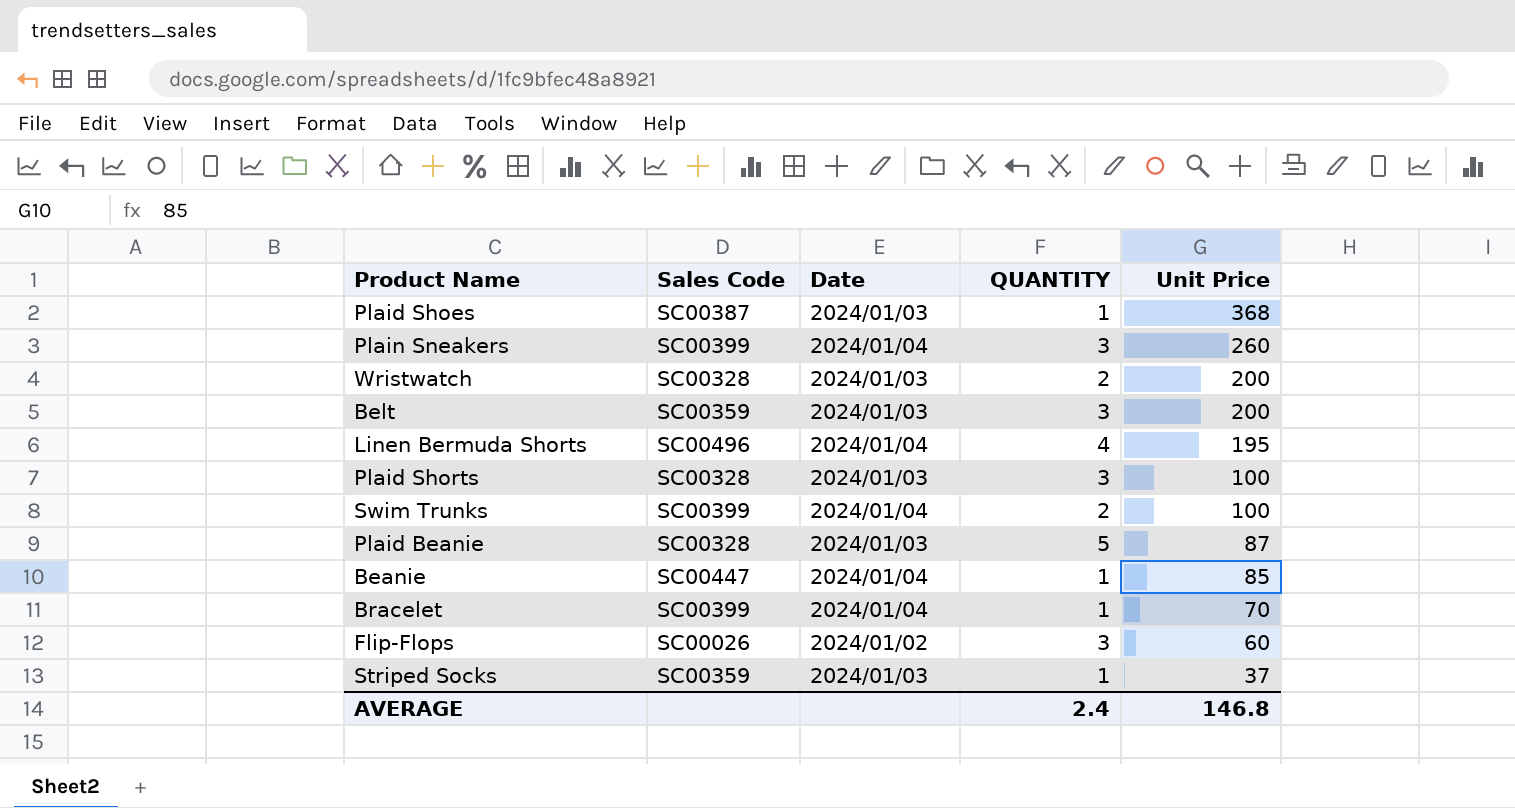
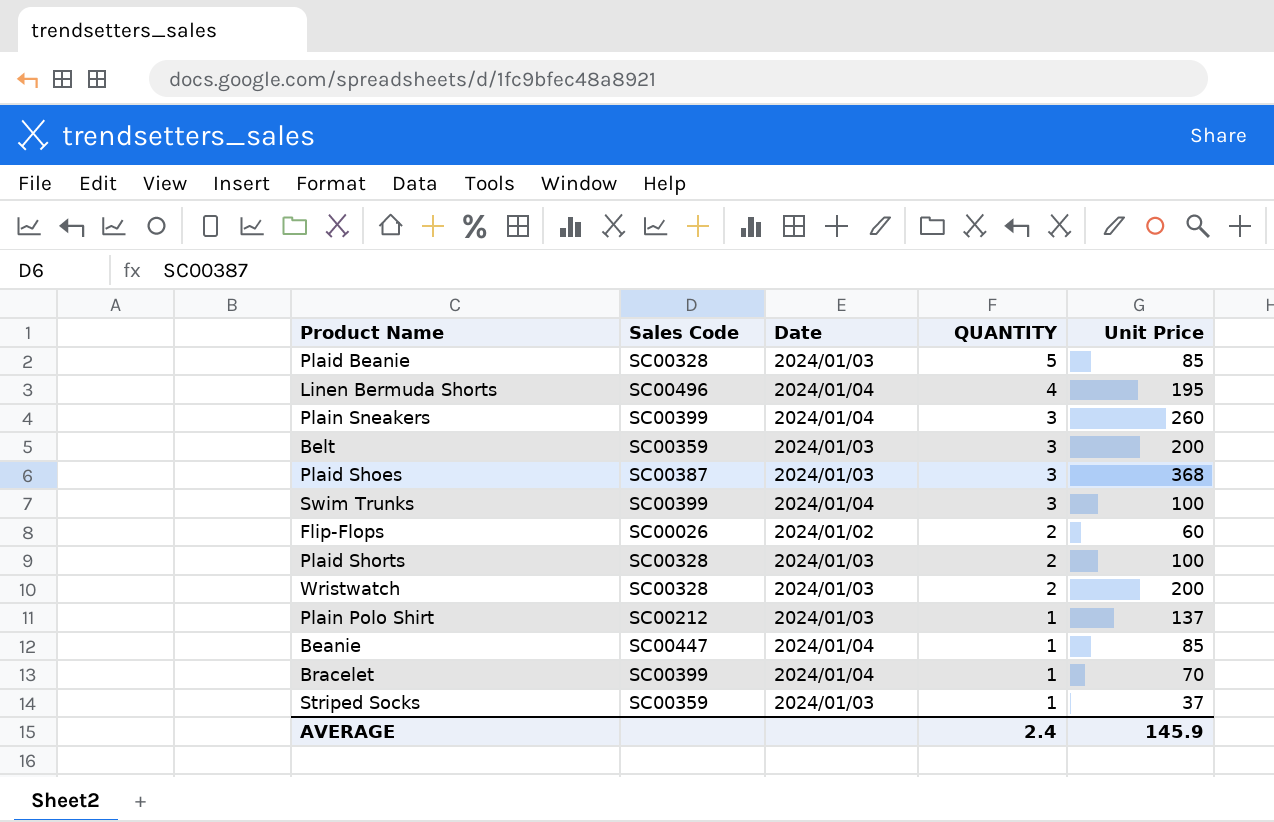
row order: Unit Price descending -> QUANTITY descending
Plaid Beanie | Unit Price: 87 -> 85
Plaid Shoes | QUANTITY: 1 -> 3
Swim Trunks | QUANTITY: 2 -> 3
Flip-Flops | QUANTITY: 3 -> 2
Plaid Shorts | QUANTITY: 3 -> 2
row Plain Polo Shirt: none -> SC00212 | 2024/01/03 | 1 | 137
AVERAGE | Unit Price: 146.8 -> 145.9

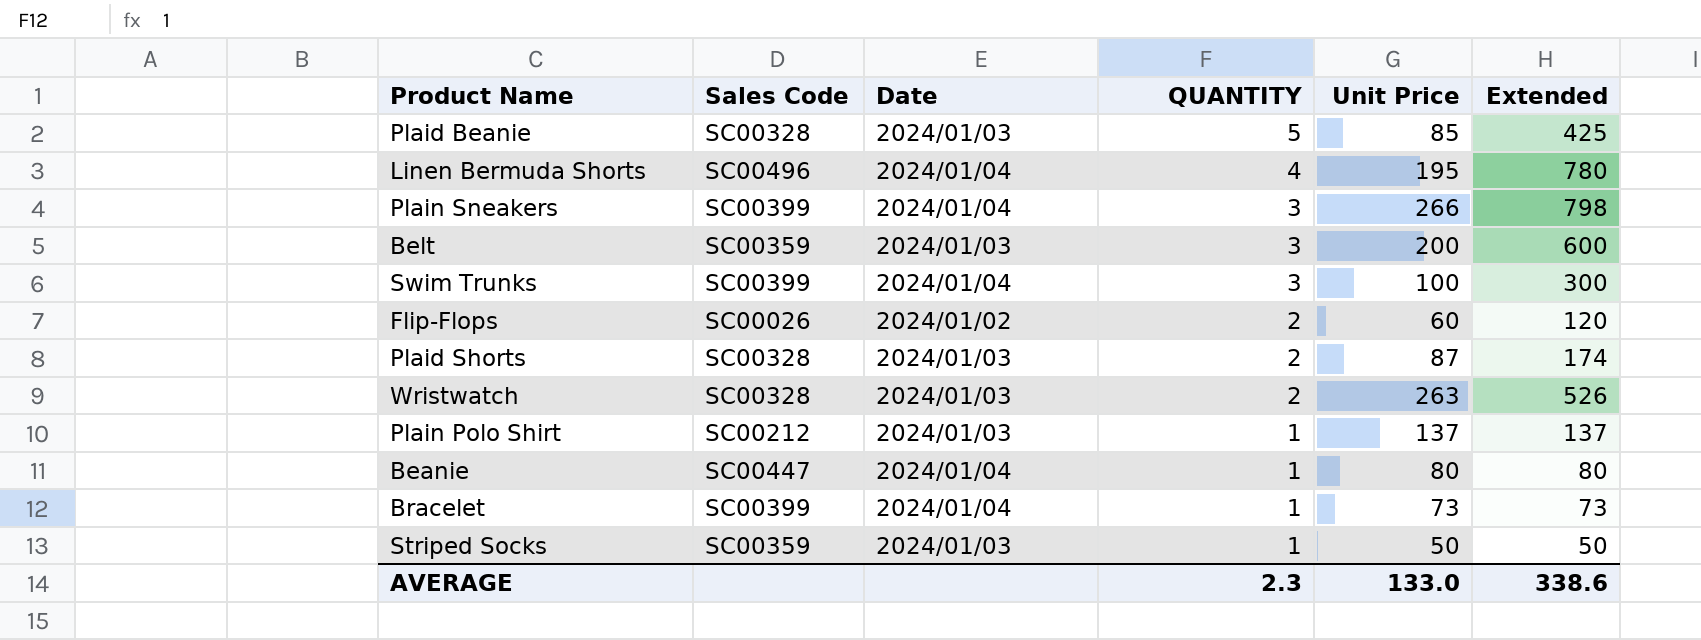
column Extended | formula: none -> [QUANTITY] * [Unit Price]
row Plaid Shoes: SC00387 | 2024/01/03 | 3 | 368 -> none
Plain Sneakers | Unit Price: 260 -> 266
Plaid Shorts | Unit Price: 100 -> 87
Wristwatch | Unit Price: 200 -> 263
Beanie | Unit Price: 85 -> 80
Bracelet | Unit Price: 70 -> 73
Striped Socks | Unit Price: 37 -> 50
AVERAGE | QUANTITY: 2.4 -> 2.3
AVERAGE | Unit Price: 145.9 -> 133.0

